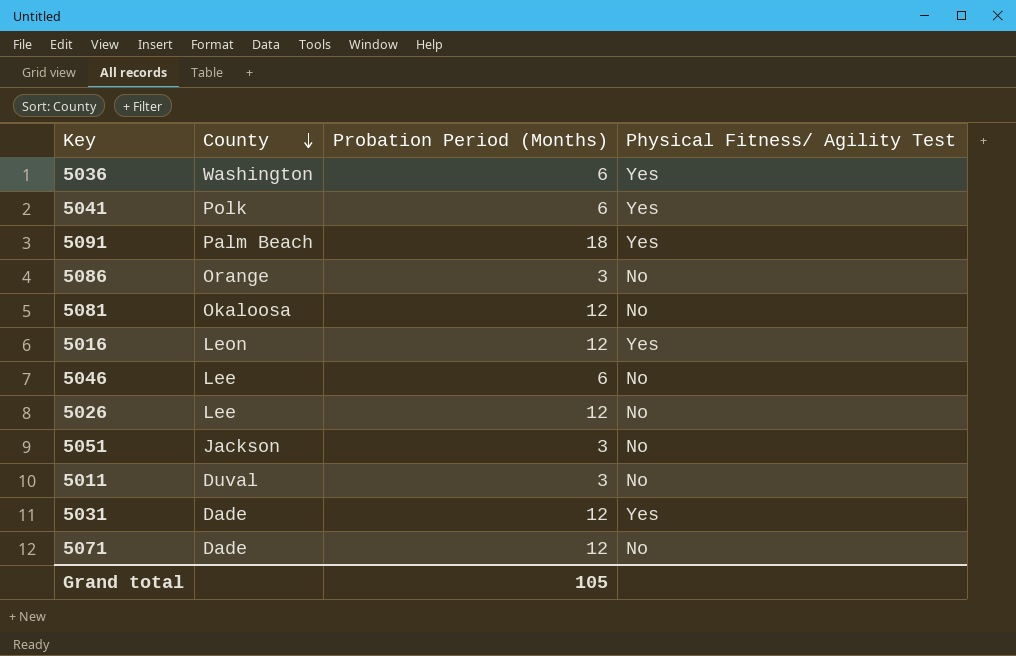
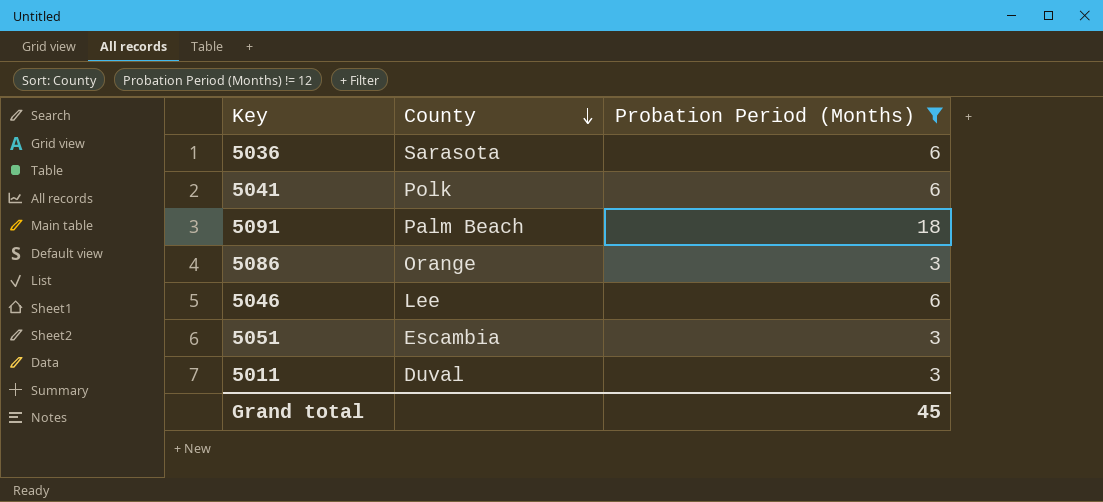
filter: none -> Probation Period (Months) != 12
column Physical Fitness/ Agility Test | position: 4 -> none
5036 | County: Washington -> Sarasota
5051 | County: Jackson -> Escambia
Grand total | Probation Period (Months): 105 -> 45

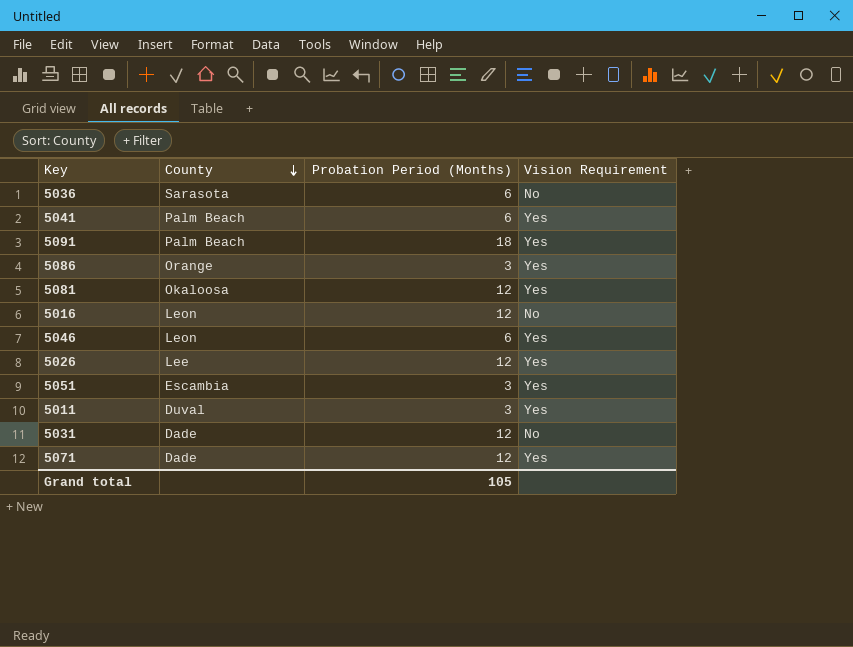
filter: Probation Period (Months) != 12 -> none
column Vision Requirement | position: none -> 4
5041 | County: Polk -> Palm Beach
5046 | County: Lee -> Leon
Grand total | Probation Period (Months): 45 -> 105

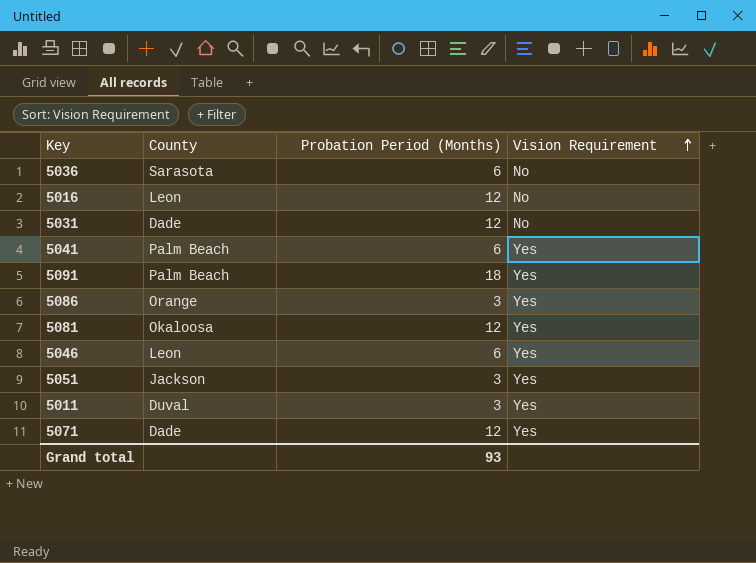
row order: County descending -> Vision Requirement ascending
row 5026: Lee | 12 | Yes -> none
5051 | County: Escambia -> Jackson
Grand total | Probation Period (Months): 105 -> 93

